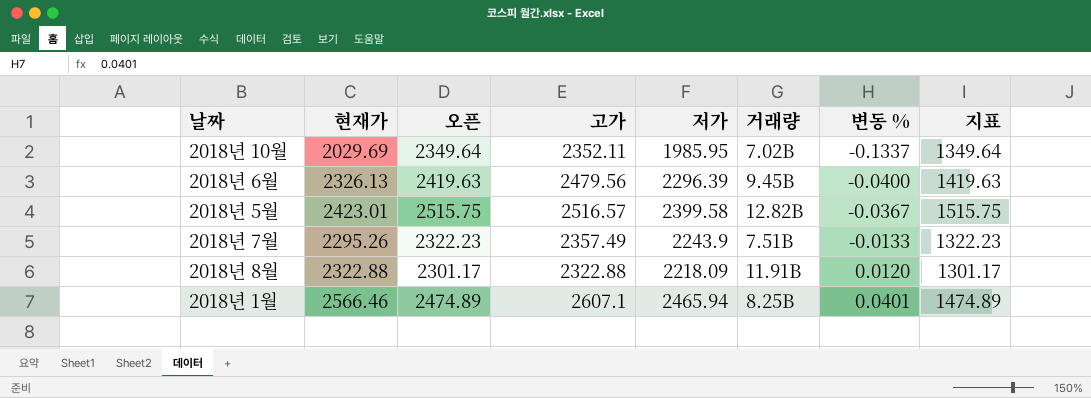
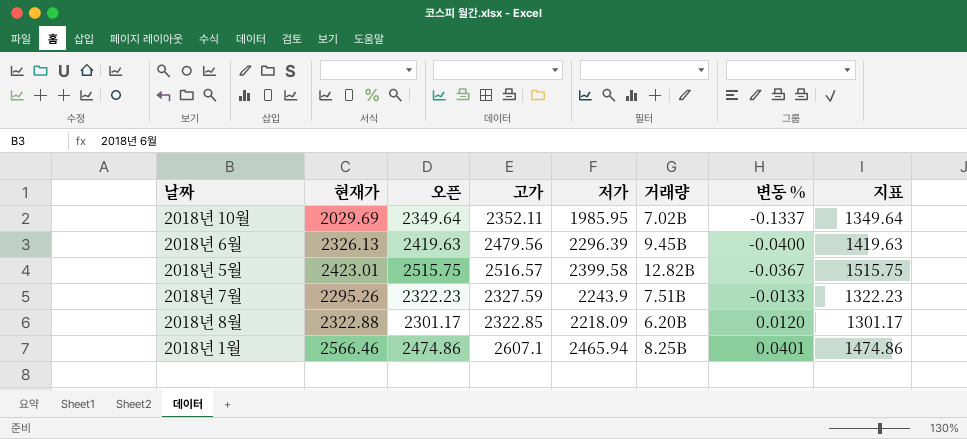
2018년 7월 | 고가: 2357.49 -> 2327.59
2018년 8월 | 고가: 2322.88 -> 2322.85
2018년 8월 | 거래량: 11.91B -> 6.20B
2018년 1월 | 오픈: 2474.89 -> 2474.86
2018년 1월 | 지표: 1474.89 -> 1474.86

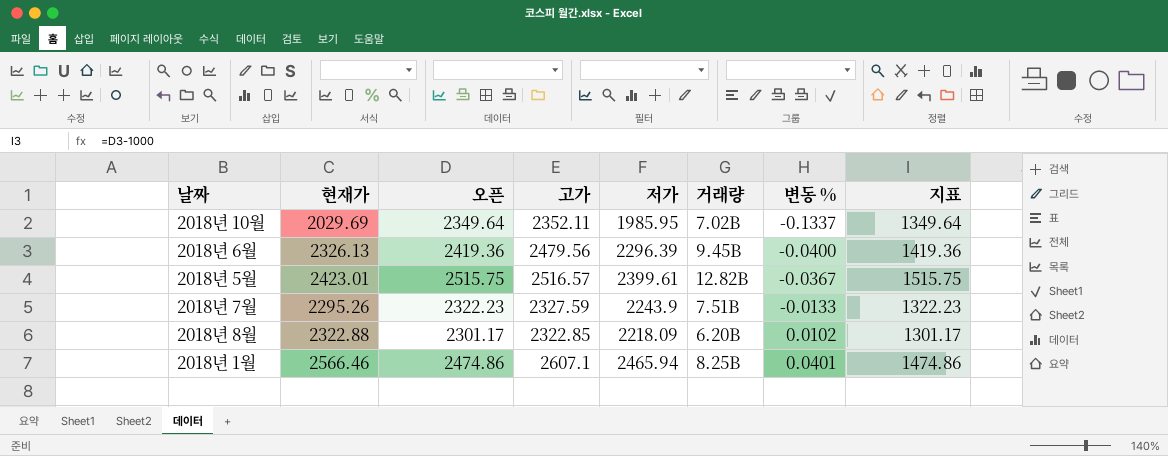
2018년 6월 | 오픈: 2419.63 -> 2419.36
2018년 6월 | 지표: 1419.63 -> 1419.36
2018년 5월 | 저가: 2399.58 -> 2399.61
2018년 8월 | 변동 %: 0.0120 -> 0.0102

